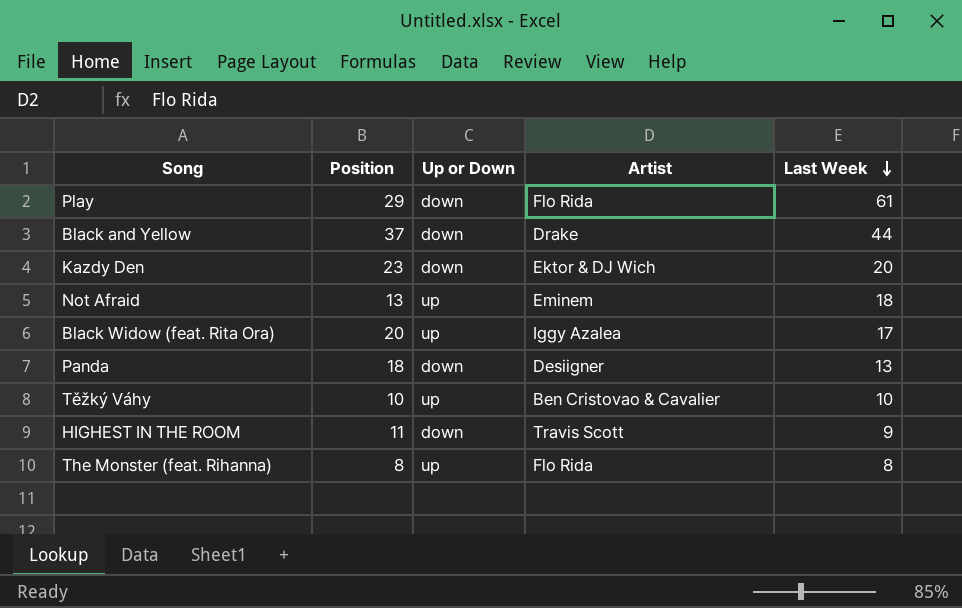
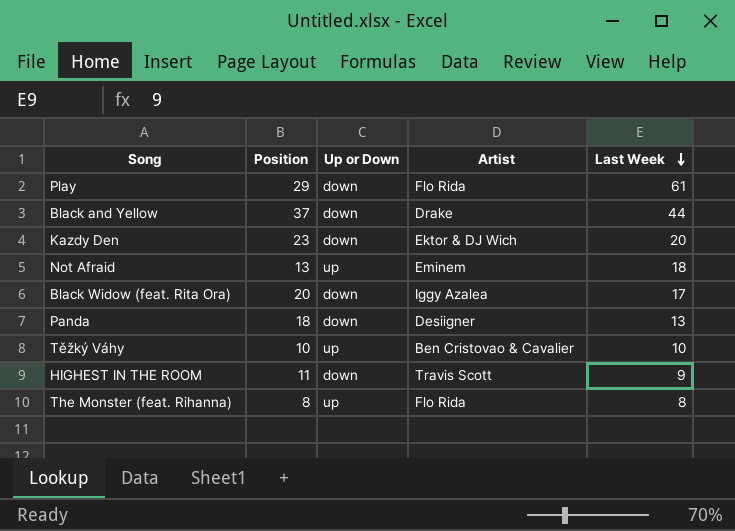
Black Widow (feat. Rita Ora) | Up or Down: up -> down

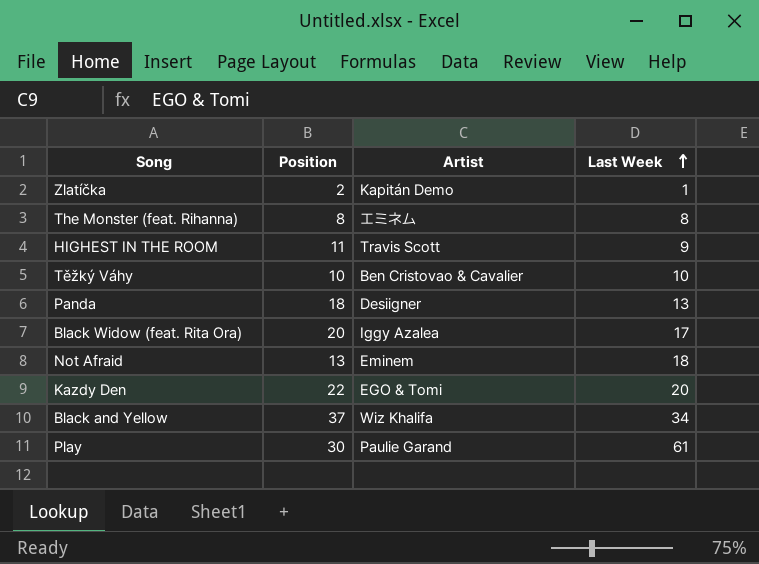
row order: Last Week descending -> Last Week ascending
column Up or Down | position: 3 -> none
row Zlatíčka: none -> 2 | Kapitán Demo | 1
The Monster (feat. Rihanna) | Artist: Flo Rida -> エミネム
Kazdy Den | Position: 23 -> 22
Kazdy Den | Artist: Ektor & DJ Wich -> EGO & Tomi
Black and Yellow | Artist: Drake -> Wiz Khalifa
Black and Yellow | Last Week: 44 -> 34
Play | Position: 29 -> 30
Play | Artist: Flo Rida -> Paulie Garand

